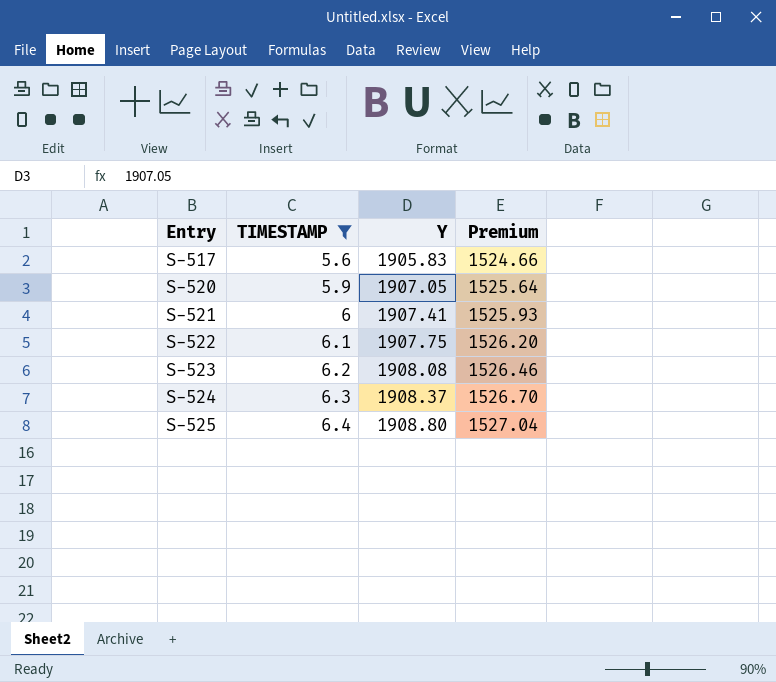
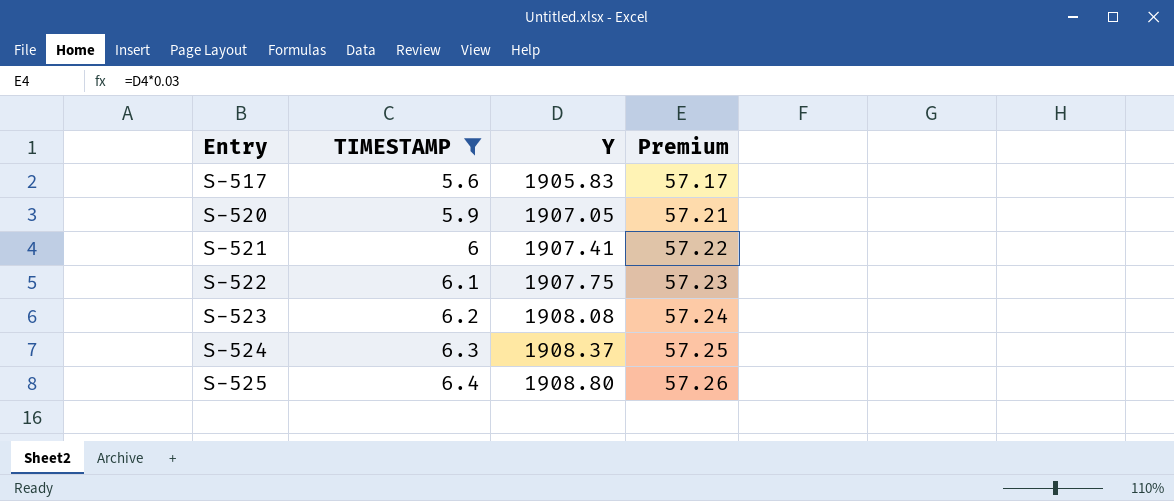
column Premium | formula: [Y] * 0.8 -> [Y] * 0.03

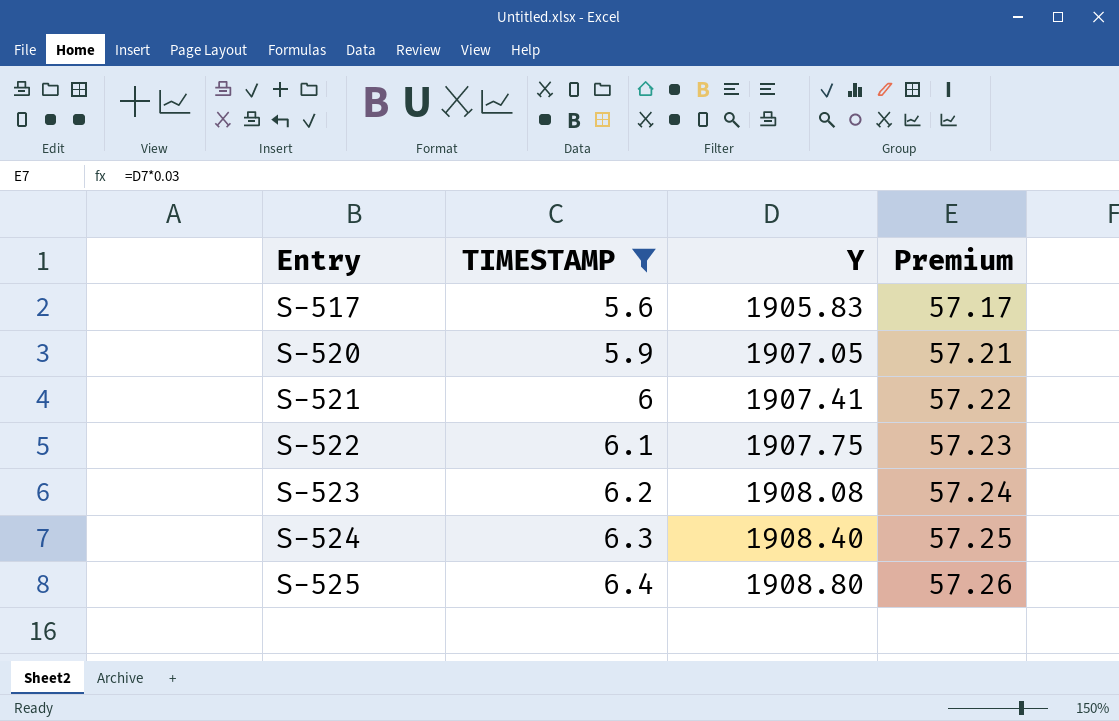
S-524 | Y: 1908.37 -> 1908.40

